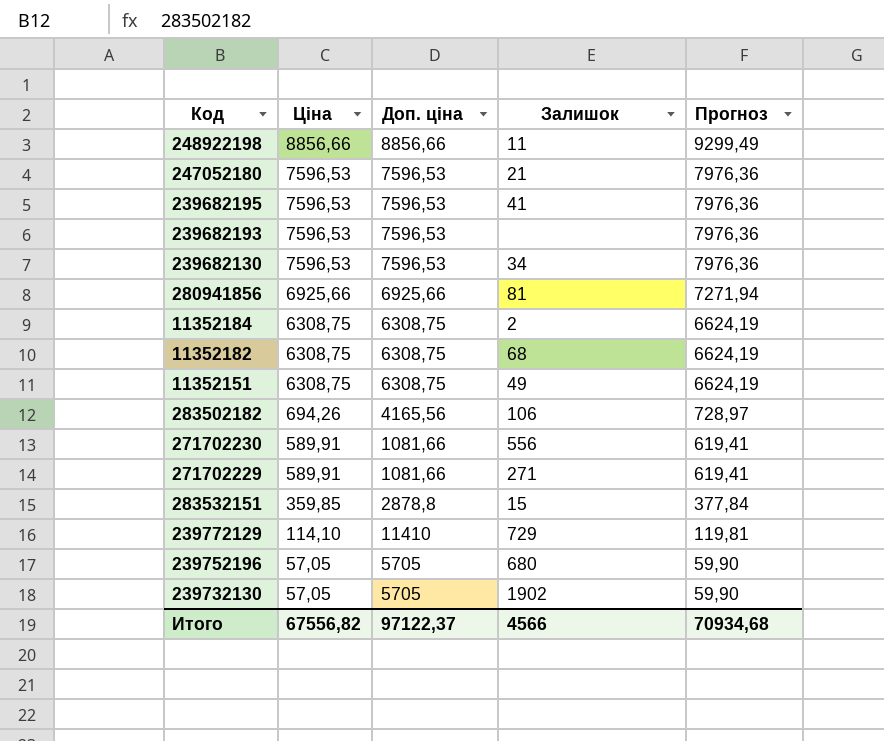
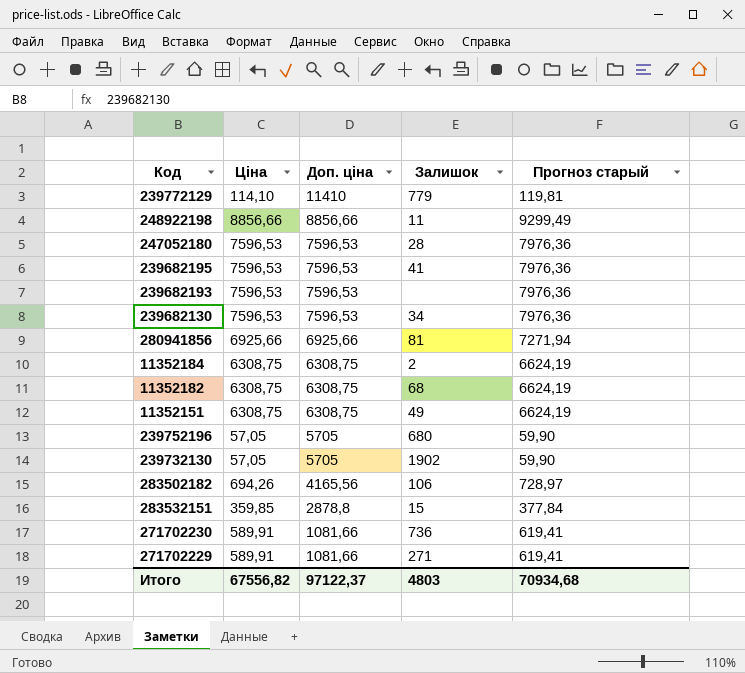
row order: Ціна descending -> Доп. ціна descending
column name: Прогноз -> Прогноз старый
239772129 | Залишок: 729 -> 779
247052180 | Залишок: 21 -> 28
271702230 | Залишок: 556 -> 736
Итого | Залишок: 4566 -> 4803

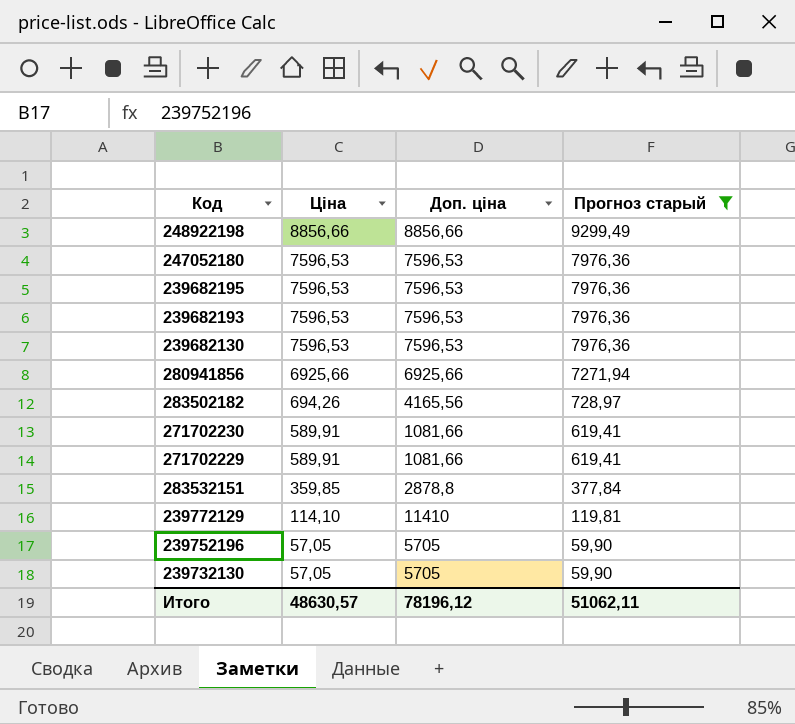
filter: none -> Прогноз старый != 6624,19
row order: Доп. ціна descending -> Ціна descending
column Залишок | position: 4 -> none
Итого | Ціна: 67556,82 -> 48630,57
Итого | Доп. ціна: 97122,37 -> 78196,12
Итого | Прогноз старый: 70934,68 -> 51062,11

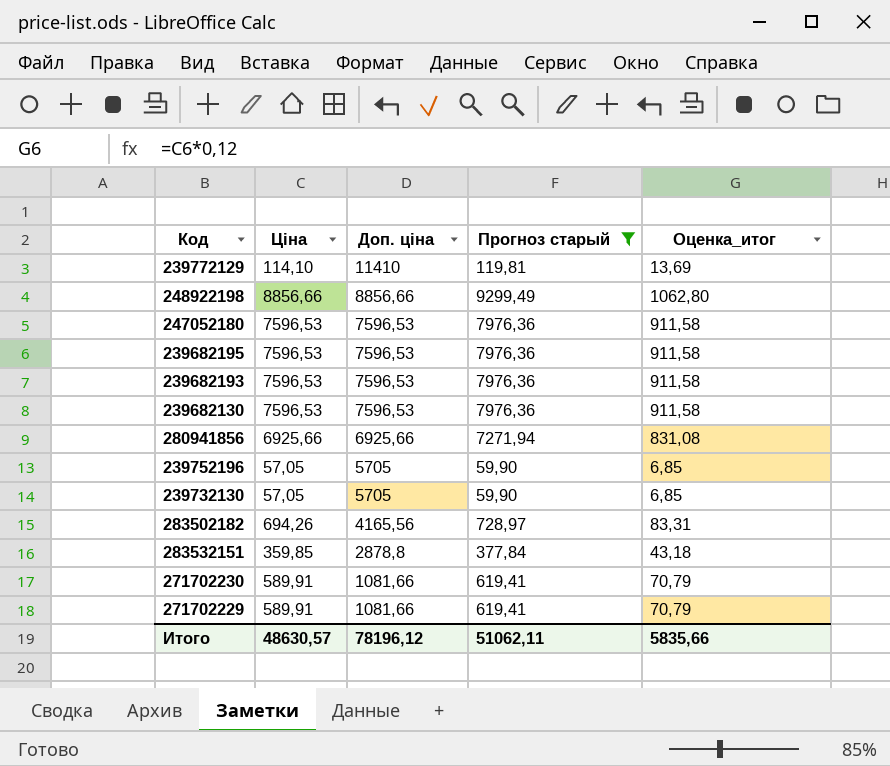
row order: Ціна descending -> Доп. ціна descending
column Оценка_итог | formula: none -> [Ціна] * 0,12

